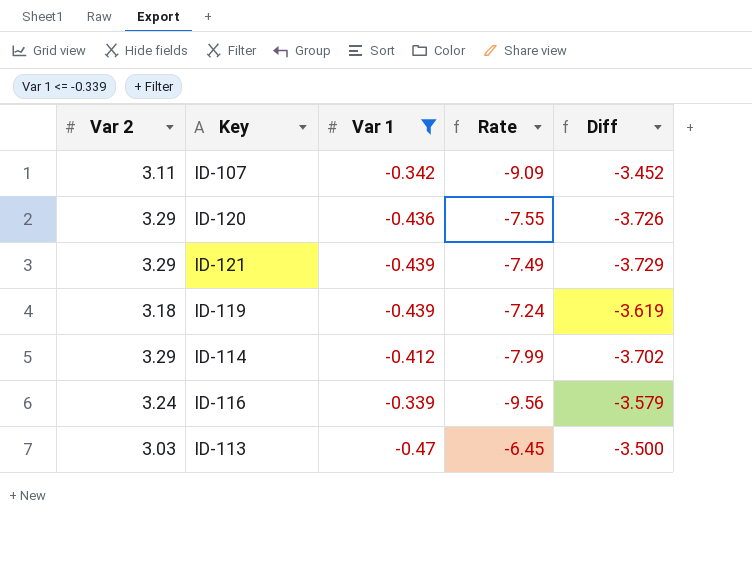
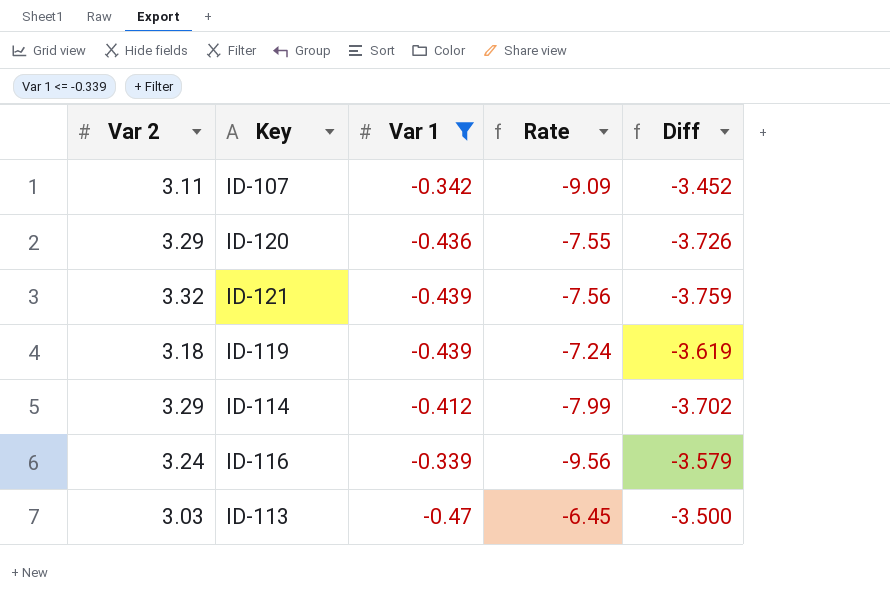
ID-121 | Var 2: 3.29 -> 3.32
ID-121 | Rate: -7.49 -> -7.56
ID-121 | Diff: -3.729 -> -3.759

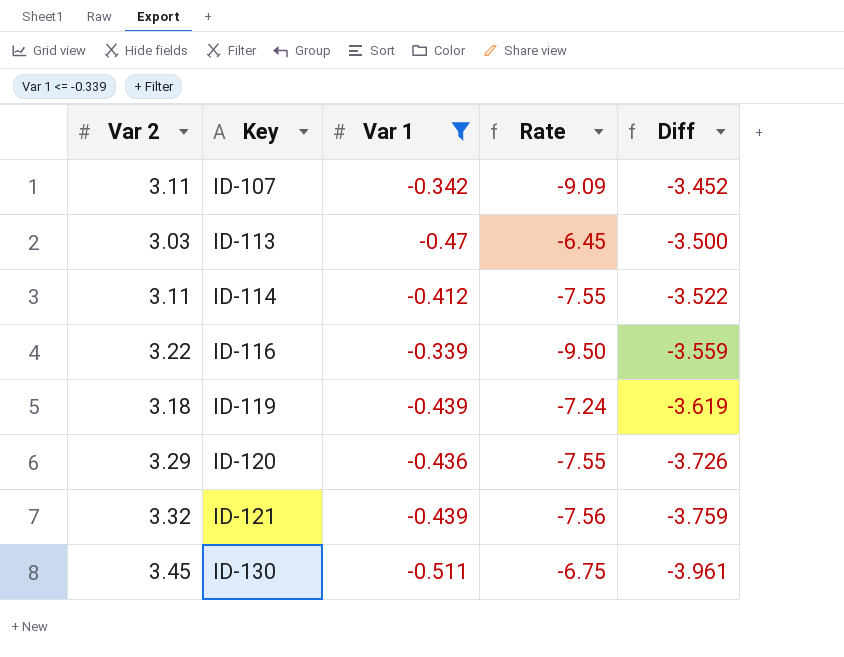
row order: none -> Key ascending
ID-114 | Var 2: 3.29 -> 3.11
ID-114 | Rate: -7.99 -> -7.55
ID-114 | Diff: -3.702 -> -3.522
ID-116 | Var 2: 3.24 -> 3.22
ID-116 | Rate: -9.56 -> -9.50
ID-116 | Diff: -3.579 -> -3.559
row ID-130: none -> 3.45 | -0.511 | -6.75 | -3.961

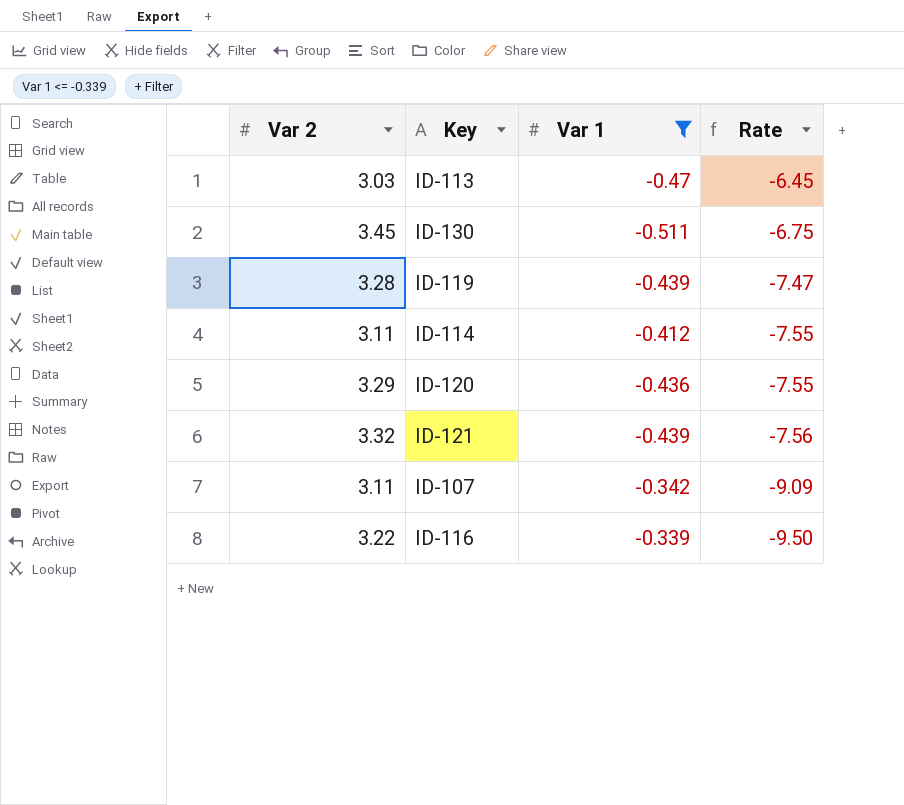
row order: Key ascending -> Rate descending
column Diff | formula: [Var 1] - [Var 2] -> none
ID-119 | Var 2: 3.18 -> 3.28
ID-119 | Rate: -7.24 -> -7.47

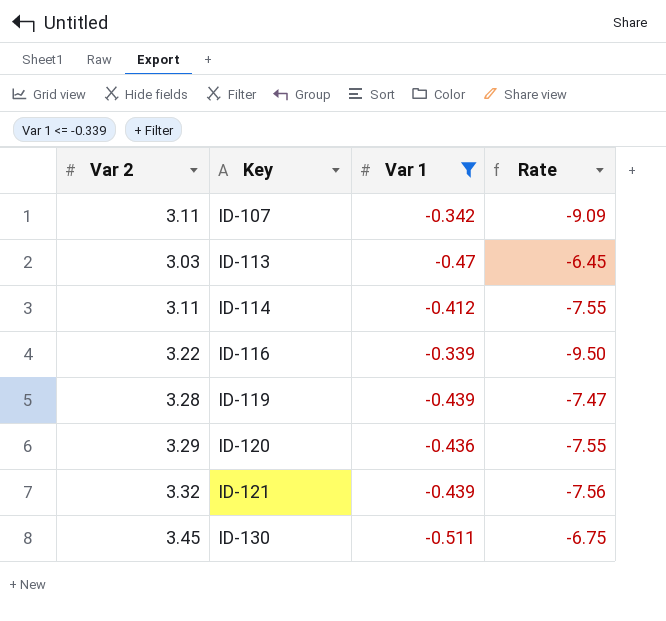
row order: Rate descending -> Key ascending

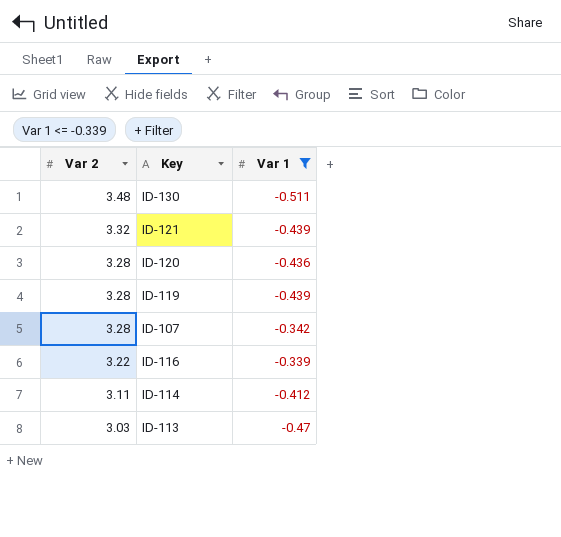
row order: Key ascending -> Var 2 descending
column Rate | formula: [Var 2] / [Var 1] -> none
ID-130 | Var 2: 3.45 -> 3.48
ID-120 | Var 2: 3.29 -> 3.28
ID-107 | Var 2: 3.11 -> 3.28

